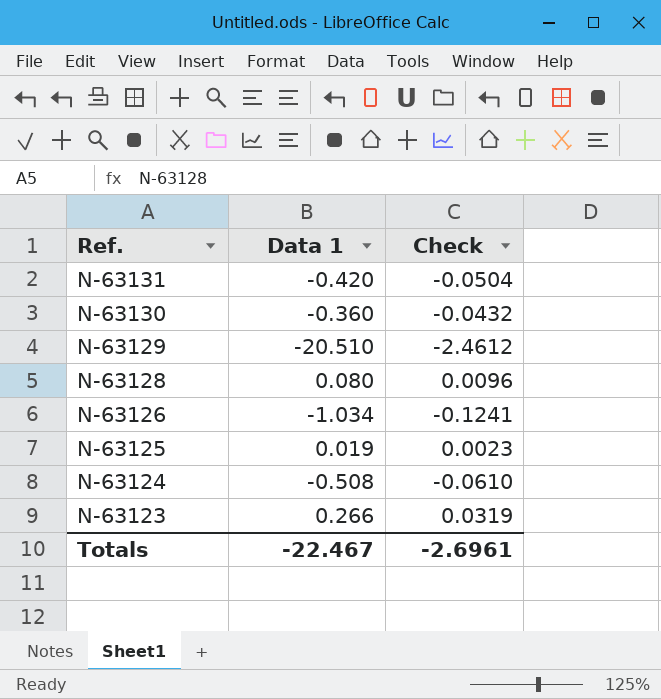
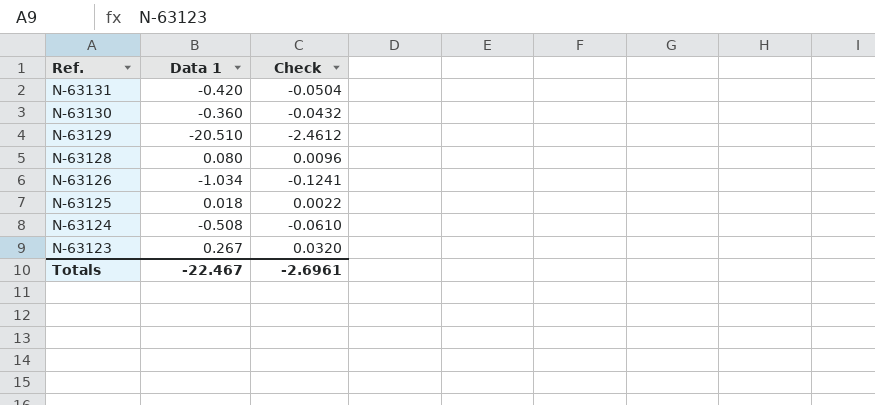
N-63125 | Data 1: 0.019 -> 0.018
N-63125 | Check: 0.0023 -> 0.0022
N-63123 | Data 1: 0.266 -> 0.267
N-63123 | Check: 0.0319 -> 0.0320

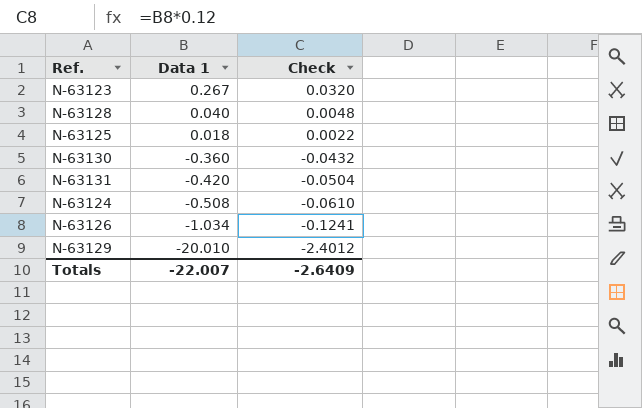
row order: Ref. descending -> Data 1 descending
N-63128 | Data 1: 0.080 -> 0.040
N-63128 | Check: 0.0096 -> 0.0048
N-63129 | Data 1: -20.510 -> -20.010
N-63129 | Check: -2.4612 -> -2.4012
Totals | Data 1: -22.467 -> -22.007
Totals | Check: -2.6961 -> -2.6409

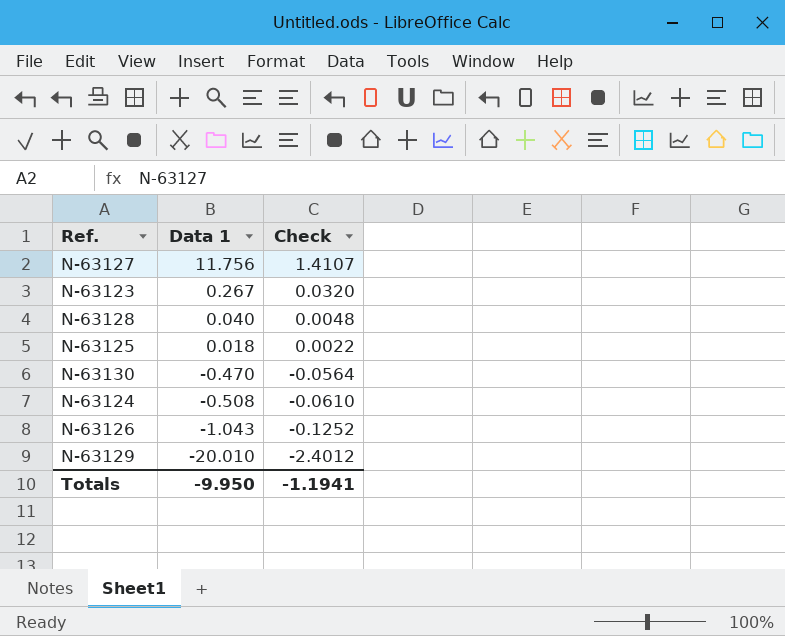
row N-63131: -0.420 | -0.0504 -> none
row N-63127: none -> 11.756 | 1.4107
N-63130 | Data 1: -0.360 -> -0.470
N-63130 | Check: -0.0432 -> -0.0564
N-63126 | Data 1: -1.034 -> -1.043
N-63126 | Check: -0.1241 -> -0.1252
Totals | Data 1: -22.007 -> -9.950
Totals | Check: -2.6409 -> -1.1941

